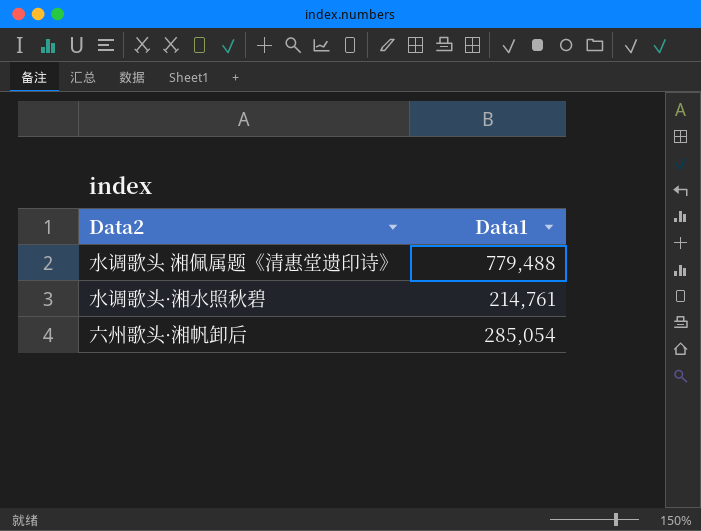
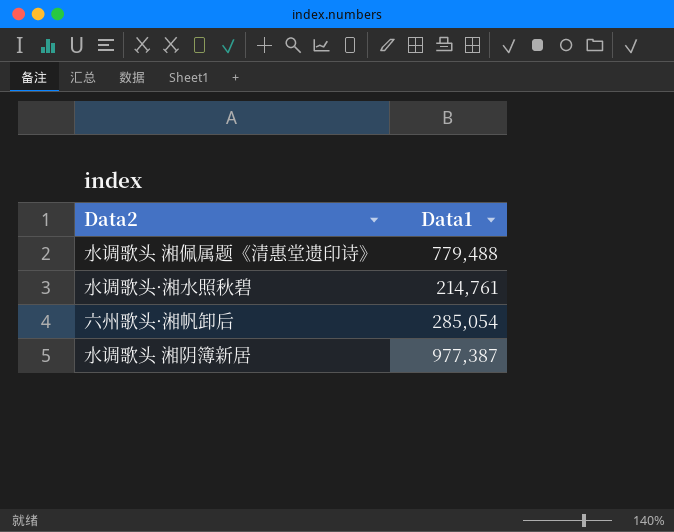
row 水调歌头 湘阴簿新居: none -> 977,387

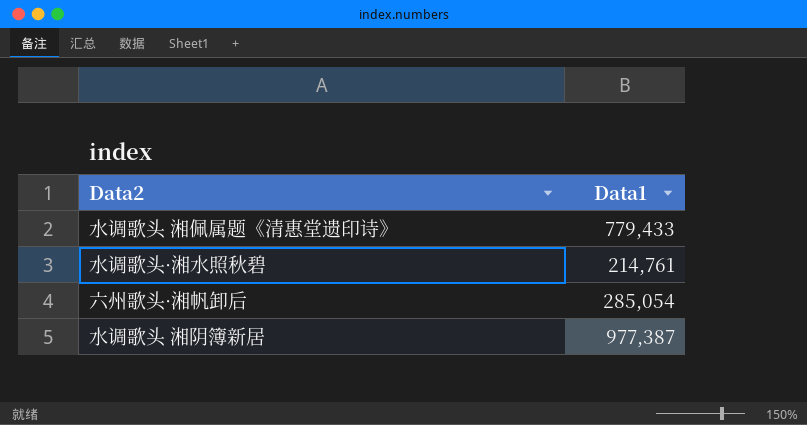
水调歌头 湘佩属题《清惠堂遗印诗》 | Data1: 779,488 -> 779,433

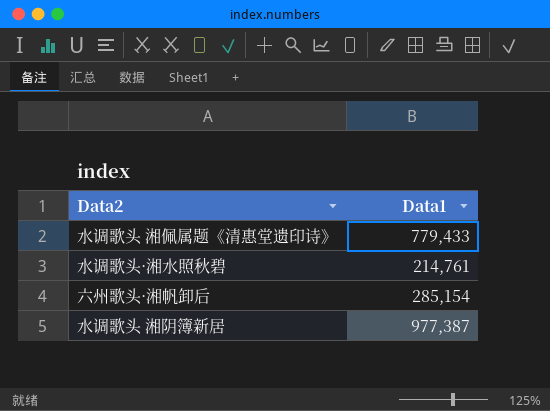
六州歌头·湘帆卸后 | Data1: 285,054 -> 285,154

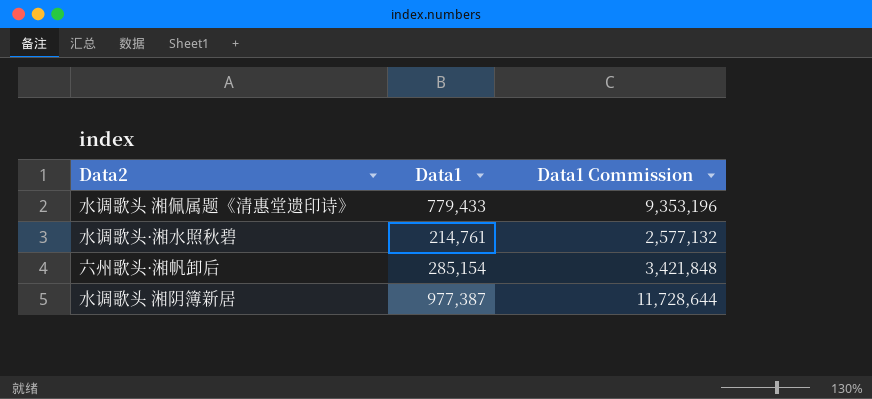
column Data1 Commission | formula: none -> [Data1] * 12

